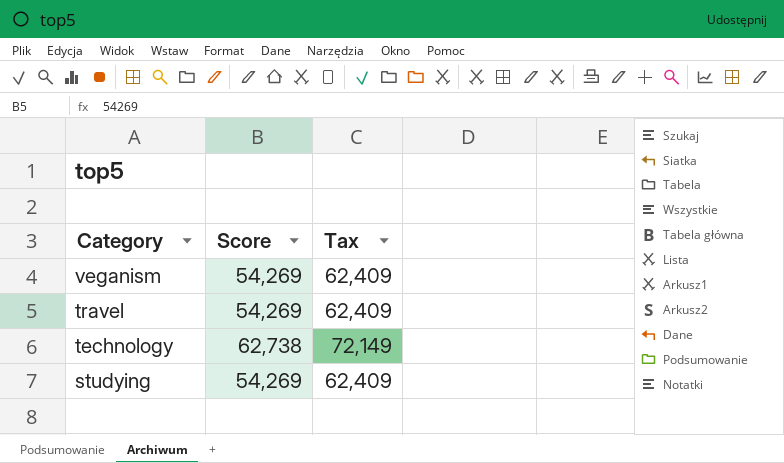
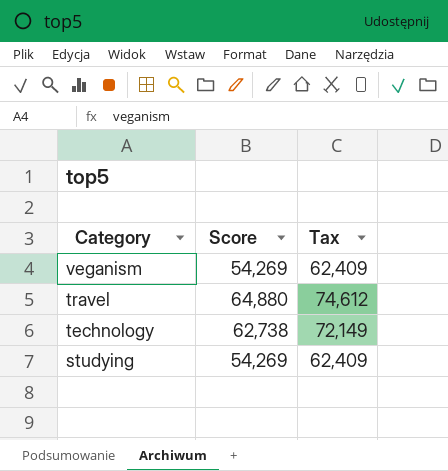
travel | Score: 54,269 -> 64,880
travel | Tax: 62,409 -> 74,612

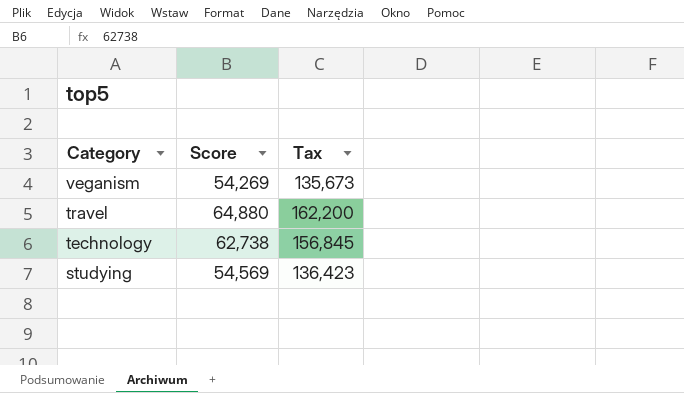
column Tax | formula: [Score] * 1.15 -> [Score] * 2.5
studying | Score: 54,269 -> 54,569

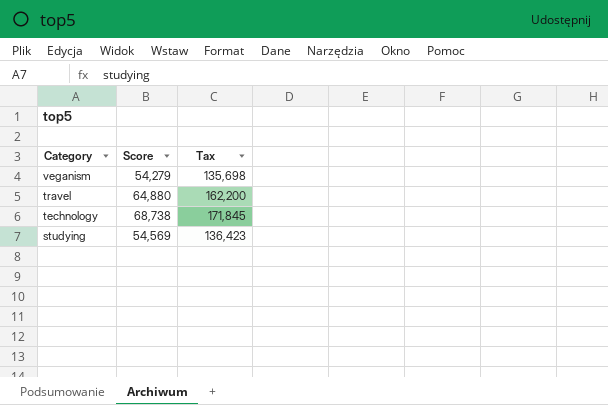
veganism | Score: 54,269 -> 54,279
veganism | Tax: 135,673 -> 135,698
technology | Score: 62,738 -> 68,738
technology | Tax: 156,845 -> 171,845

